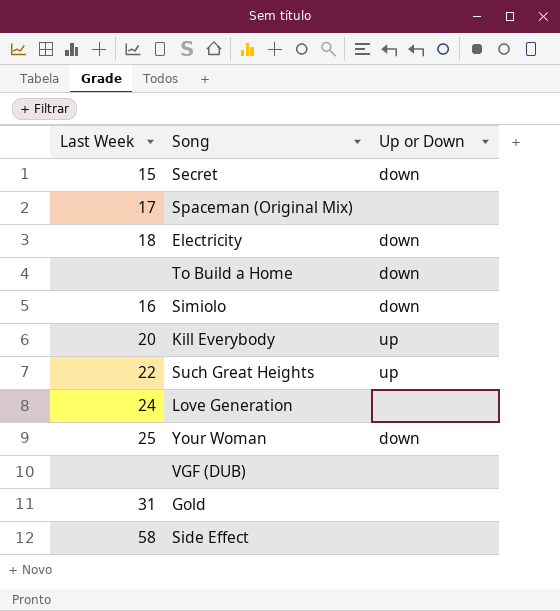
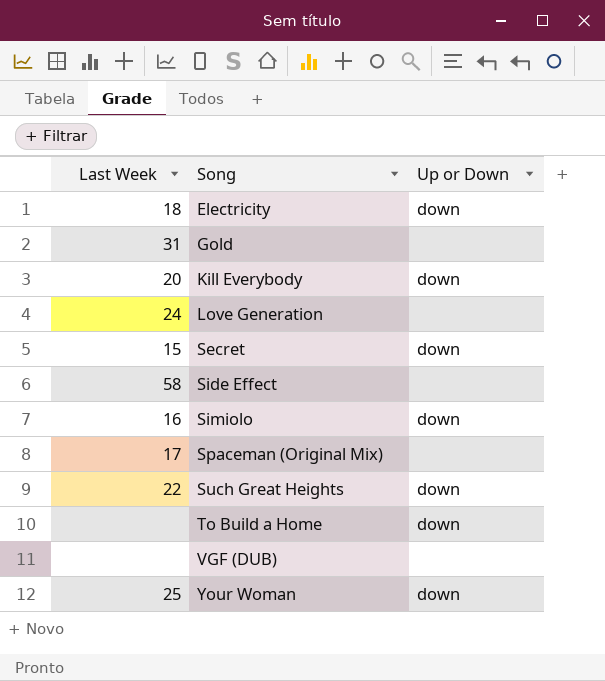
row order: none -> Song ascending
Kill Everybody | Up or Down: up -> down
Such Great Heights | Up or Down: up -> down

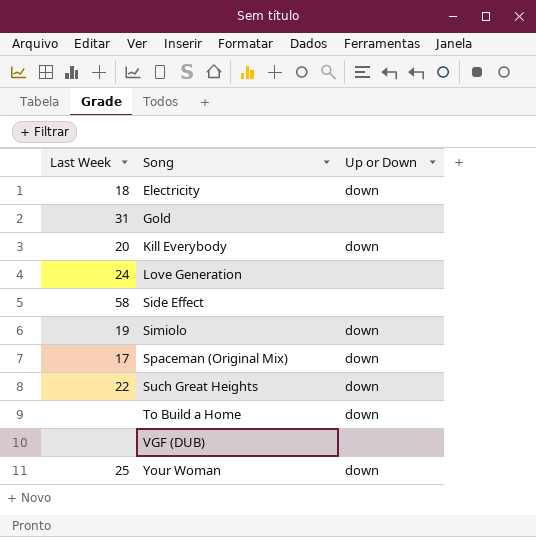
row Secret: 15 | down -> none
Simiolo | Last Week: 16 -> 19
Spaceman (Original Mix) | Up or Down: none -> down

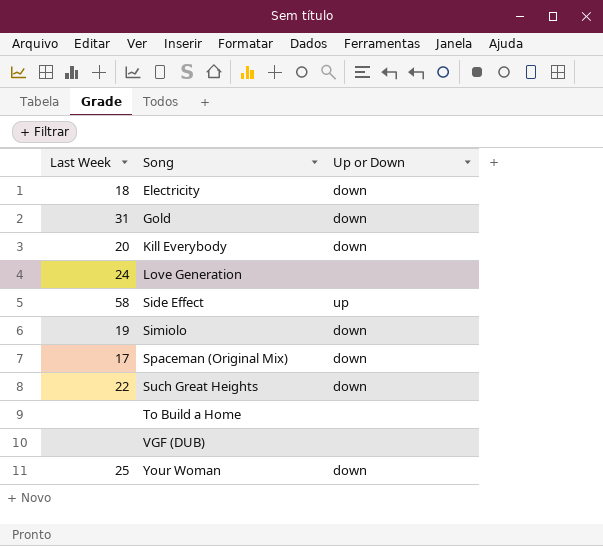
Gold | Up or Down: none -> down
Side Effect | Up or Down: none -> up
To Build a Home | Up or Down: down -> none

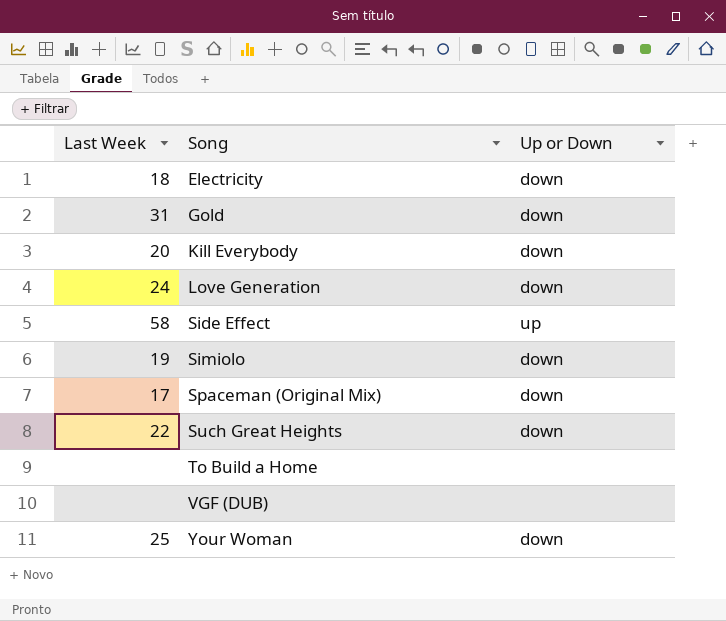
Love Generation | Up or Down: none -> down

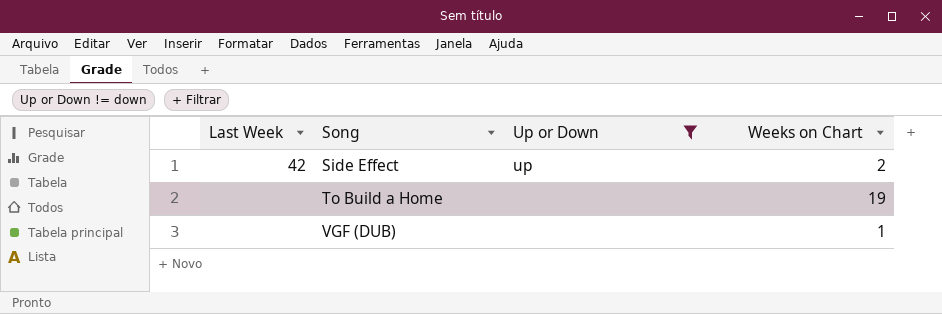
filter: none -> Up or Down != down
column Weeks on Chart | position: none -> 4
Side Effect | Last Week: 58 -> 42

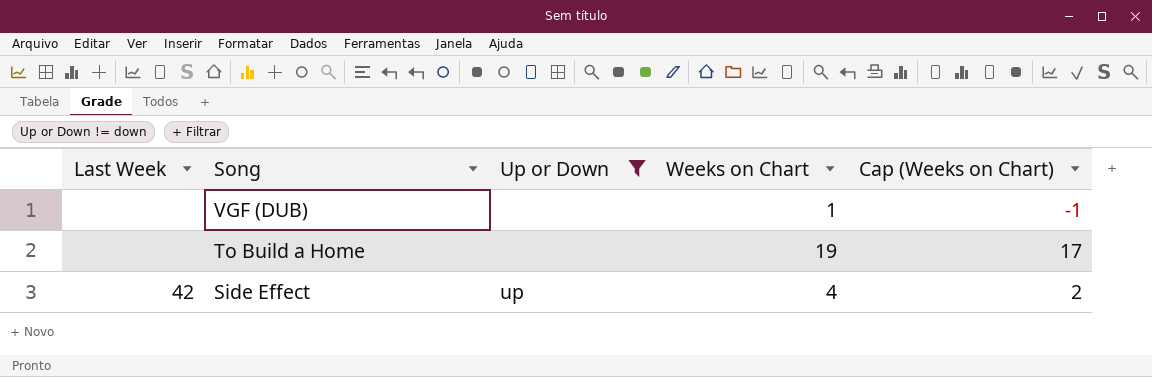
row order: Song ascending -> Song descending
column Cap (Weeks on Chart) | formula: none -> [Weeks on Chart] - 2
Side Effect | Weeks on Chart: 2 -> 4

